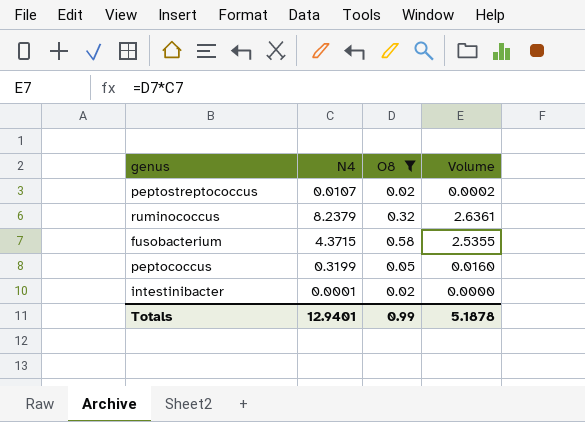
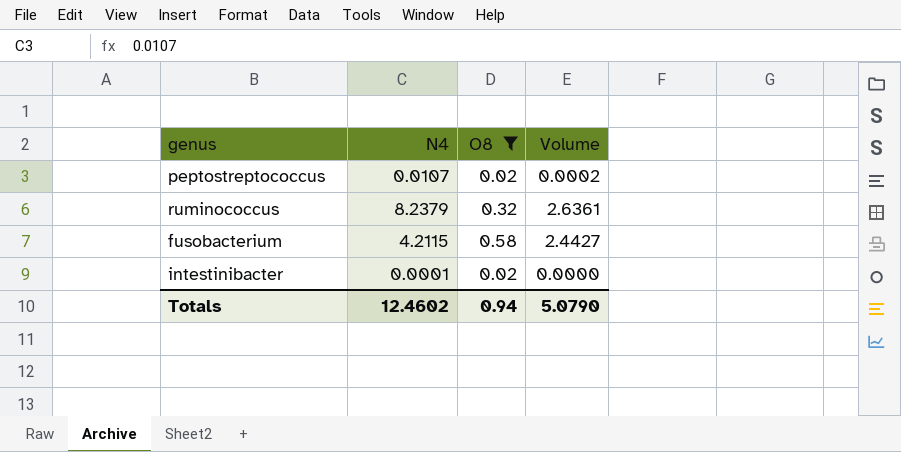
row peptococcus: 0.3199 | 0.05 | 0.0160 -> none
fusobacterium | N4: 4.3715 -> 4.2115
fusobacterium | Volume: 2.5355 -> 2.4427
Totals | N4: 12.9401 -> 12.4602
Totals | O8: 0.99 -> 0.94
Totals | Volume: 5.1878 -> 5.0790

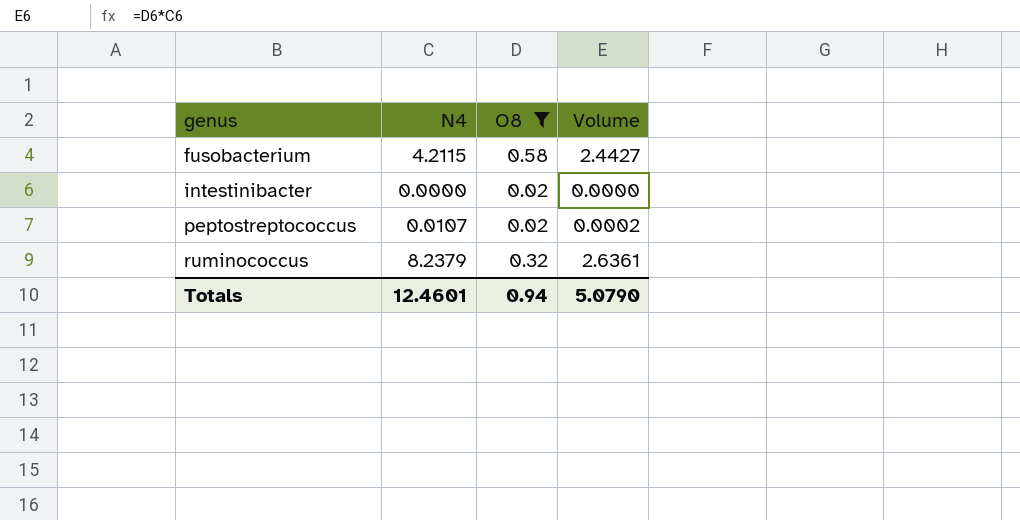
row order: none -> genus ascending
intestinibacter | N4: 0.0001 -> 0.0000
Totals | N4: 12.4602 -> 12.4601

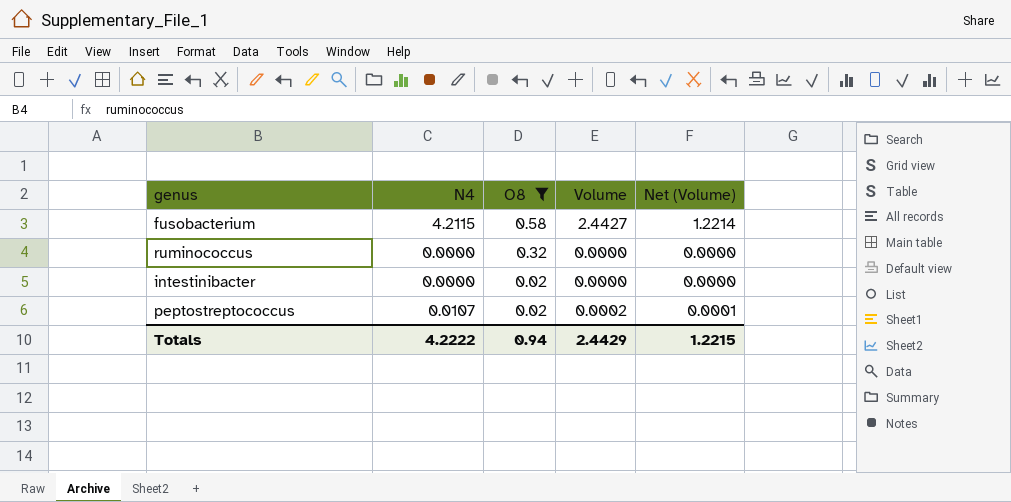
row order: genus ascending -> O8 descending
column Net (Volume) | formula: none -> [Volume] * 0.5
ruminococcus | N4: 8.2379 -> 0.0000
ruminococcus | Volume: 2.6361 -> 0.0000
Totals | N4: 12.4601 -> 4.2222
Totals | Volume: 5.0790 -> 2.4429

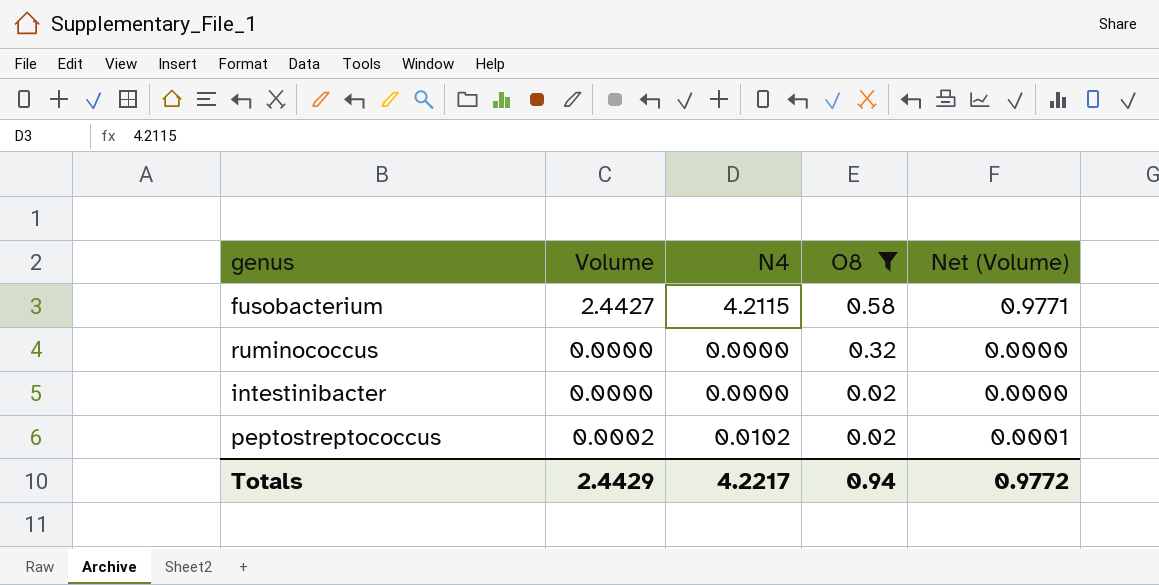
column Volume | position: 4 -> 2
column Net (Volume) | formula: [Volume] * 0.5 -> [Volume] * 0.4
peptostreptococcus | N4: 0.0107 -> 0.0102
Totals | N4: 4.2222 -> 4.2217
Totals | Net (Volume): 1.2215 -> 0.9772

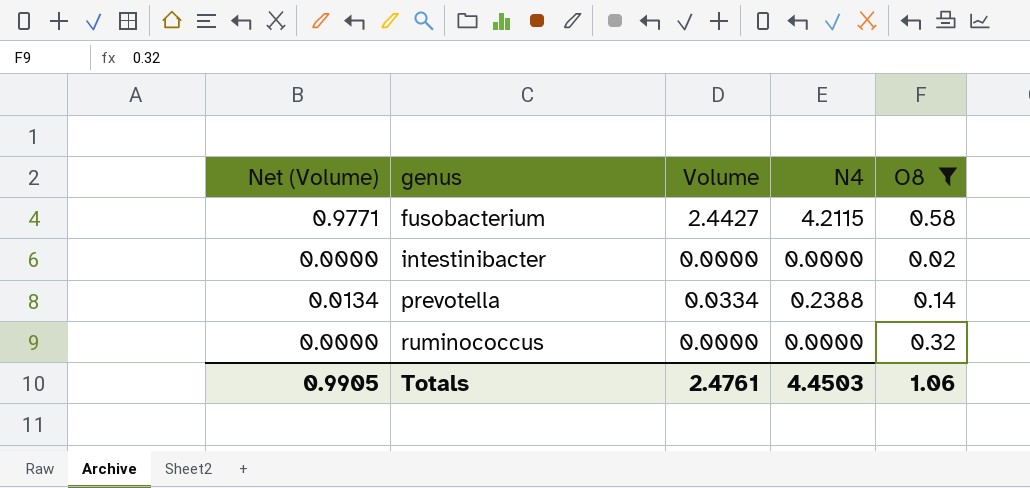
row order: O8 descending -> genus ascending
column Net (Volume) | position: 5 -> 1
row peptostreptococcus: 0.0002 | 0.0102 | 0.02 | 0.0001 -> none
row prevotella: none -> 0.0134 | 0.0334 | 0.2388 | 0.14
Totals | Net (Volume): 0.9772 -> 0.9905
Totals | Volume: 2.4429 -> 2.4761
Totals | N4: 4.2217 -> 4.4503
Totals | O8: 0.94 -> 1.06

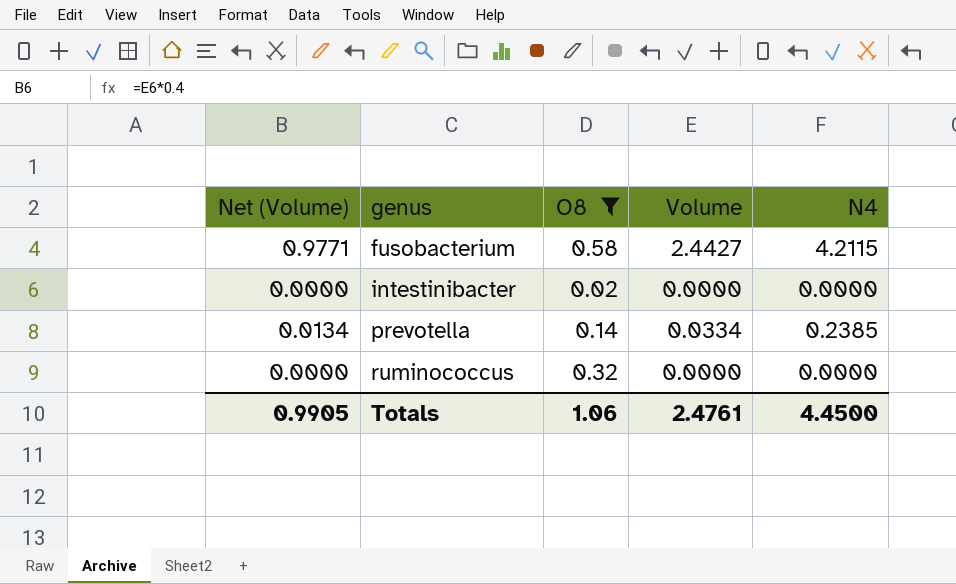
column O8 | position: 5 -> 3
prevotella | N4: 0.2388 -> 0.2385
Totals | N4: 4.4503 -> 4.4500

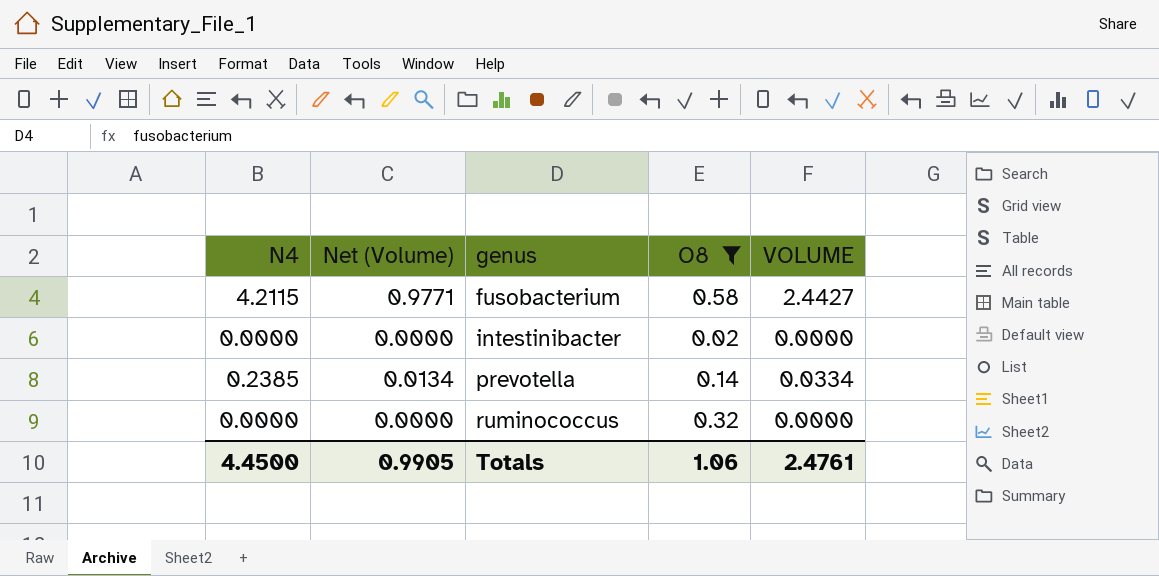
column N4 | position: 5 -> 1
column name: Volume -> VOLUME

